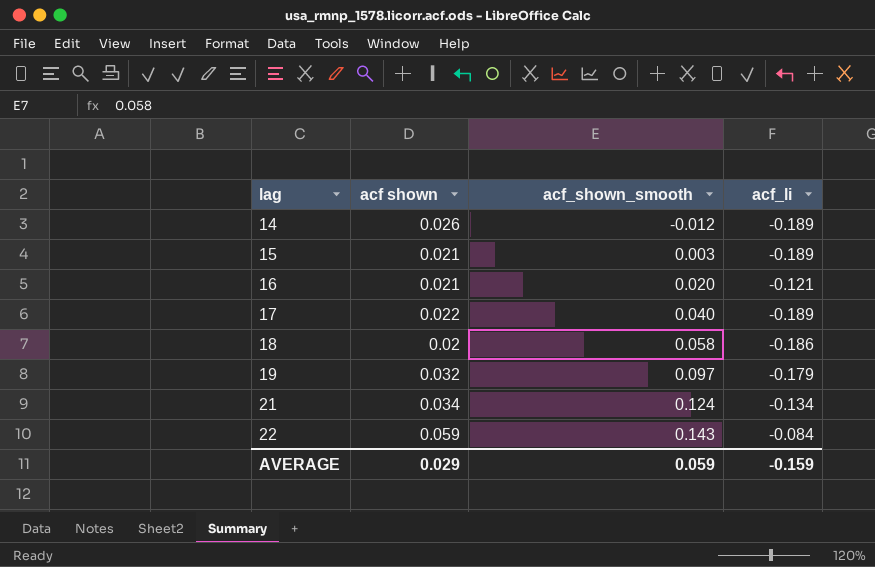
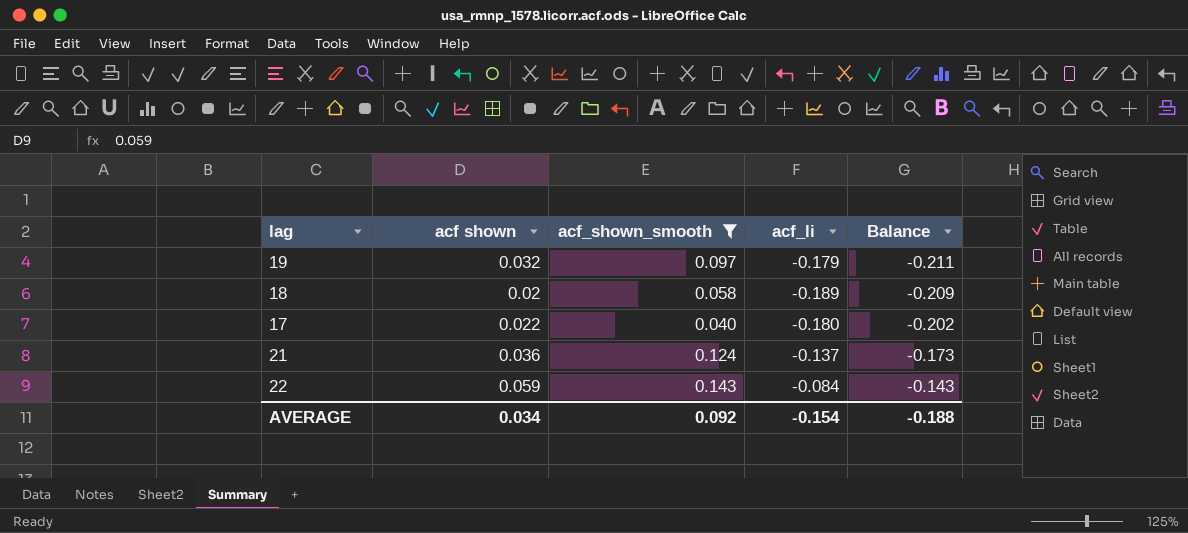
filter: none -> acf_shown_smooth >= 0.040
row order: lag ascending -> Balance ascending
column Balance | formula: none -> [acf_li] - [acf shown]
18 | acf_li: -0.186 -> -0.189
17 | acf_li: -0.189 -> -0.180
21 | acf shown: 0.034 -> 0.036
21 | acf_li: -0.134 -> -0.137
AVERAGE | acf shown: 0.029 -> 0.034
AVERAGE | acf_shown_smooth: 0.059 -> 0.092
AVERAGE | acf_li: -0.159 -> -0.154

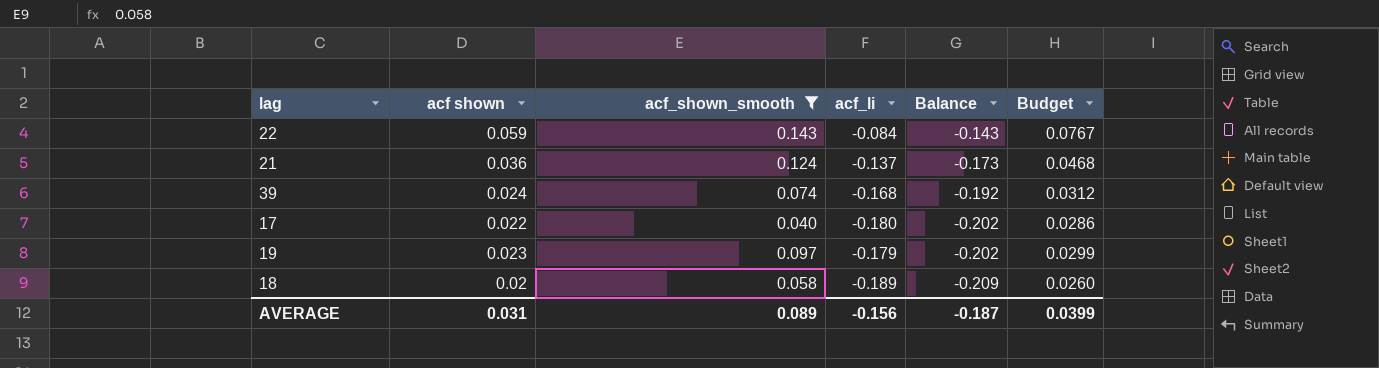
row order: Balance ascending -> Balance descending
column Budget | formula: none -> [acf shown] * 1.3
row 39: none -> 0.024 | 0.074 | -0.168 | -0.192 | 0.0312
19 | acf shown: 0.032 -> 0.023
19 | Balance: -0.211 -> -0.202
AVERAGE | acf shown: 0.034 -> 0.031
AVERAGE | acf_shown_smooth: 0.092 -> 0.089
AVERAGE | acf_li: -0.154 -> -0.156
AVERAGE | Balance: -0.188 -> -0.187

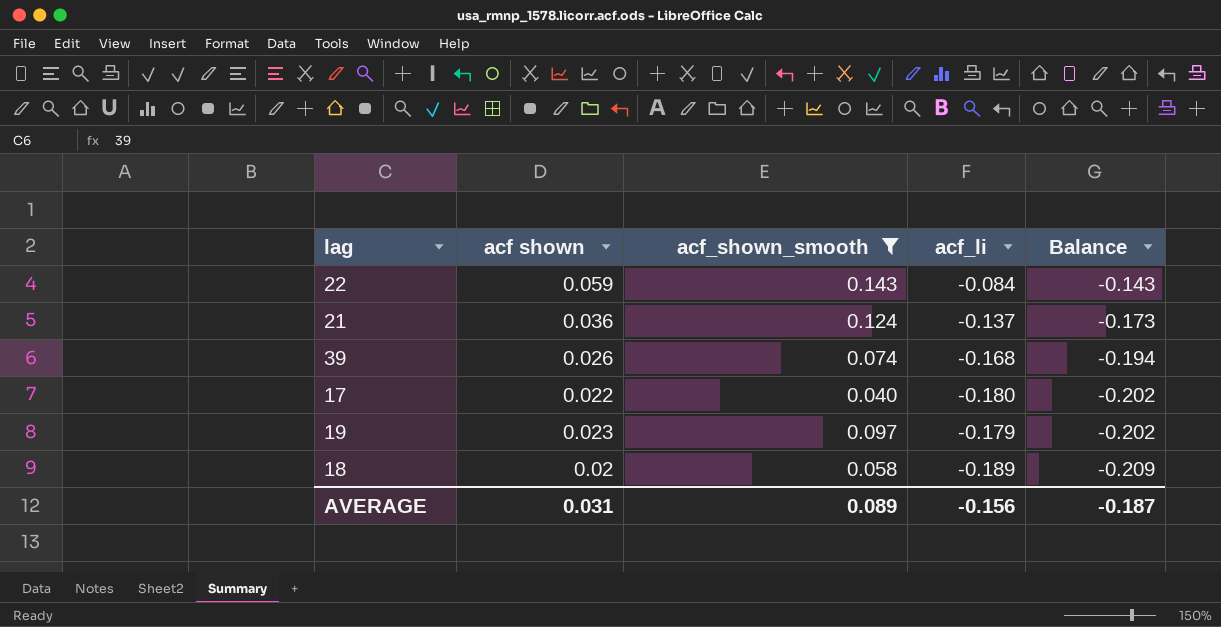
column Budget | formula: [acf shown] * 1.3 -> none
39 | acf shown: 0.024 -> 0.026
39 | Balance: -0.192 -> -0.194

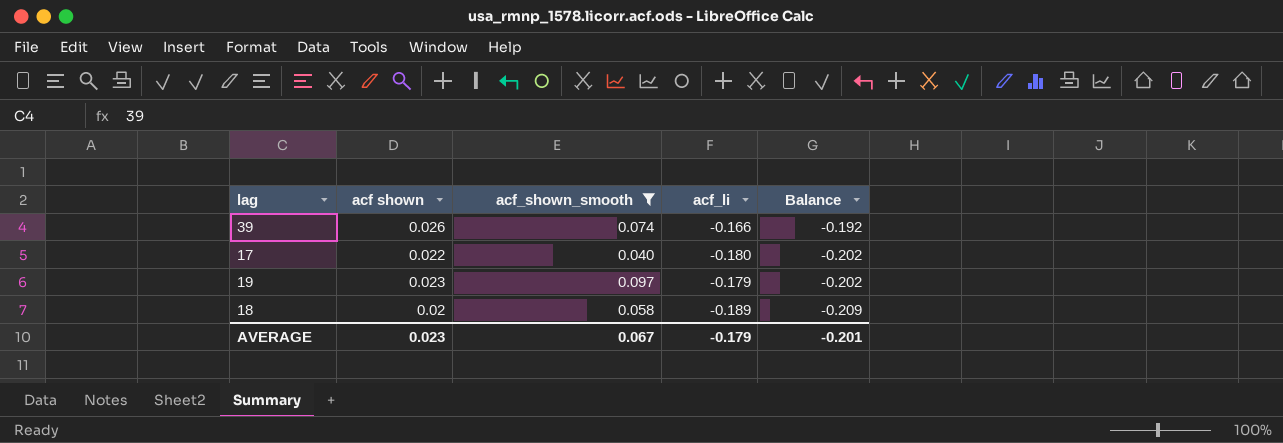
row 22: 0.059 | 0.143 | -0.084 | -0.143 -> none
row 21: 0.036 | 0.124 | -0.137 | -0.173 -> none
39 | acf_li: -0.168 -> -0.166
39 | Balance: -0.194 -> -0.192
AVERAGE | acf shown: 0.031 -> 0.023
AVERAGE | acf_shown_smooth: 0.089 -> 0.067
AVERAGE | acf_li: -0.156 -> -0.179
AVERAGE | Balance: -0.187 -> -0.201

